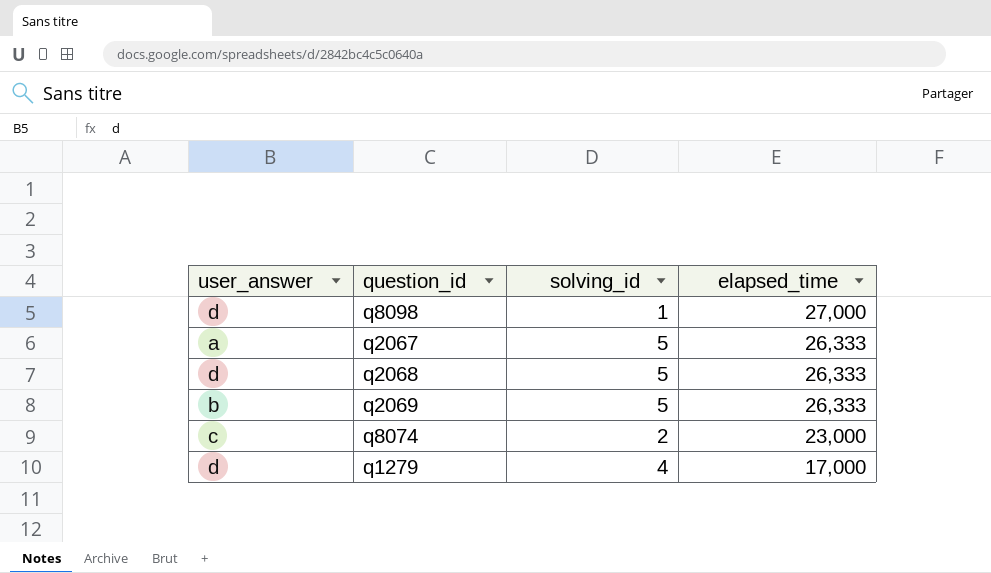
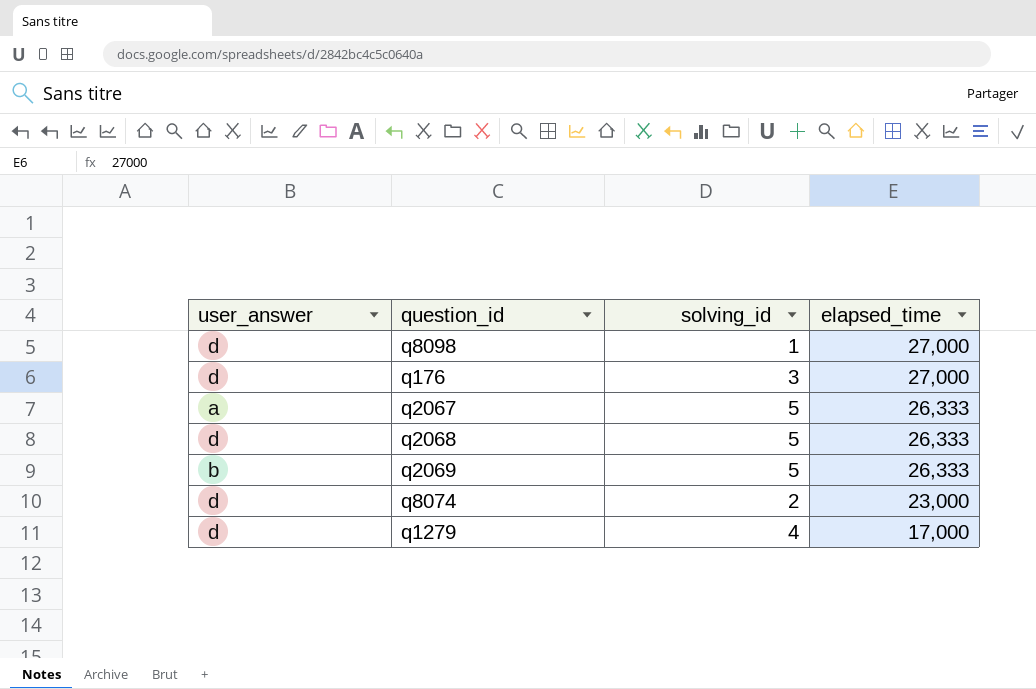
row q176: none -> d | 3 | 27,000
q8074 | user_answer: c -> d

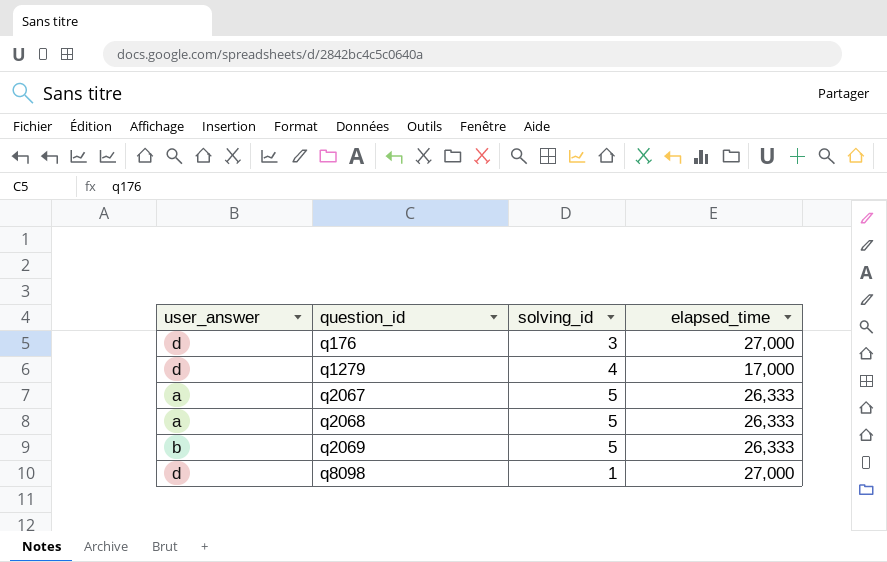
row order: elapsed_time descending -> question_id ascending
row q8074: d | 2 | 23,000 -> none
q2068 | user_answer: d -> a

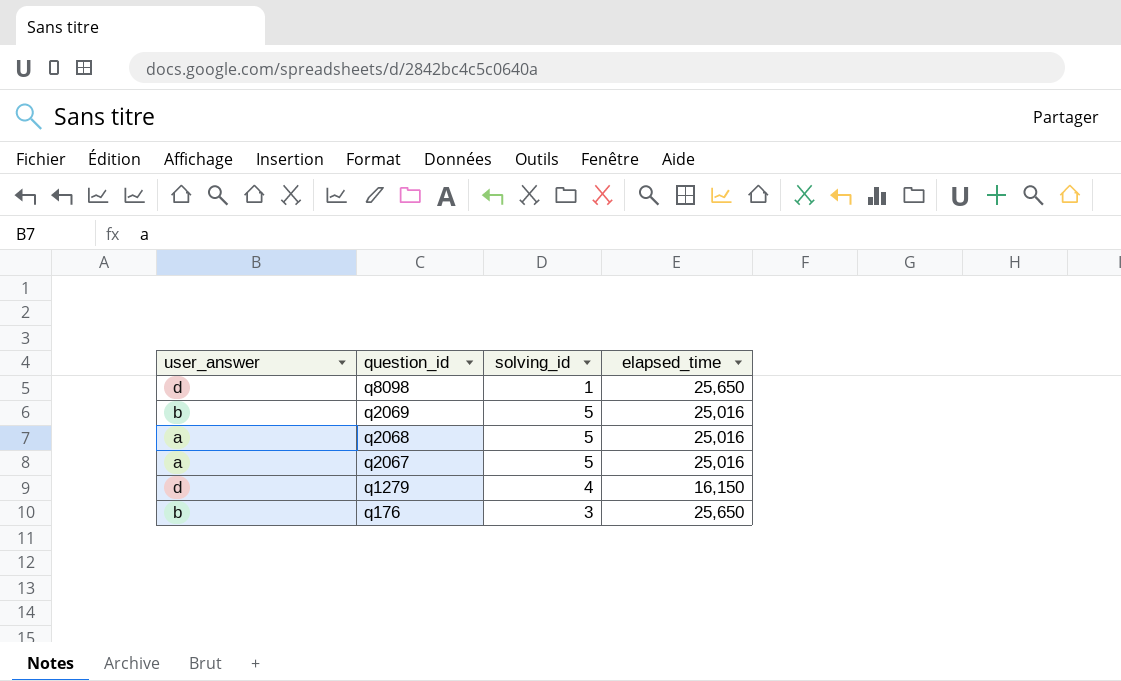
row order: question_id ascending -> question_id descending
q8098 | elapsed_time: 27,000 -> 25,650
q2069 | elapsed_time: 26,333 -> 25,016
q2068 | elapsed_time: 26,333 -> 25,016
q2067 | elapsed_time: 26,333 -> 25,016
q1279 | elapsed_time: 17,000 -> 16,150
q176 | user_answer: d -> b
q176 | elapsed_time: 27,000 -> 25,650

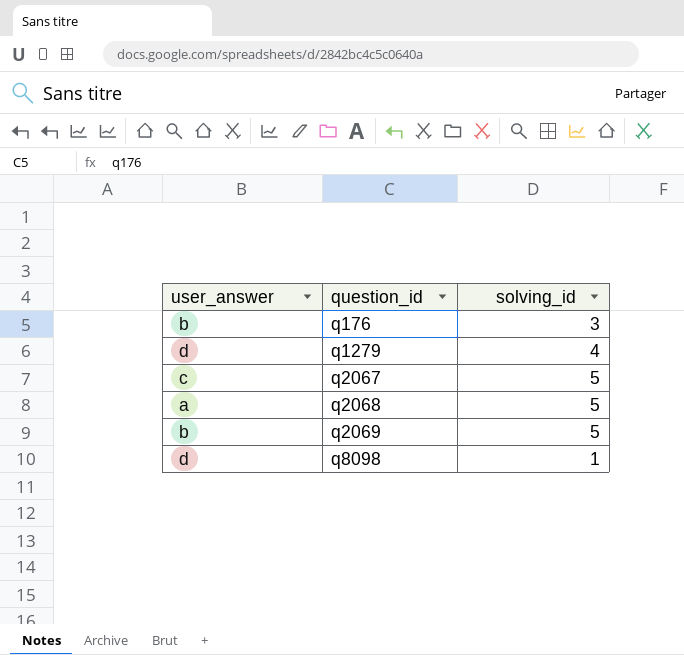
row order: question_id descending -> question_id ascending
column elapsed_time | position: 4 -> none
q2067 | user_answer: a -> c

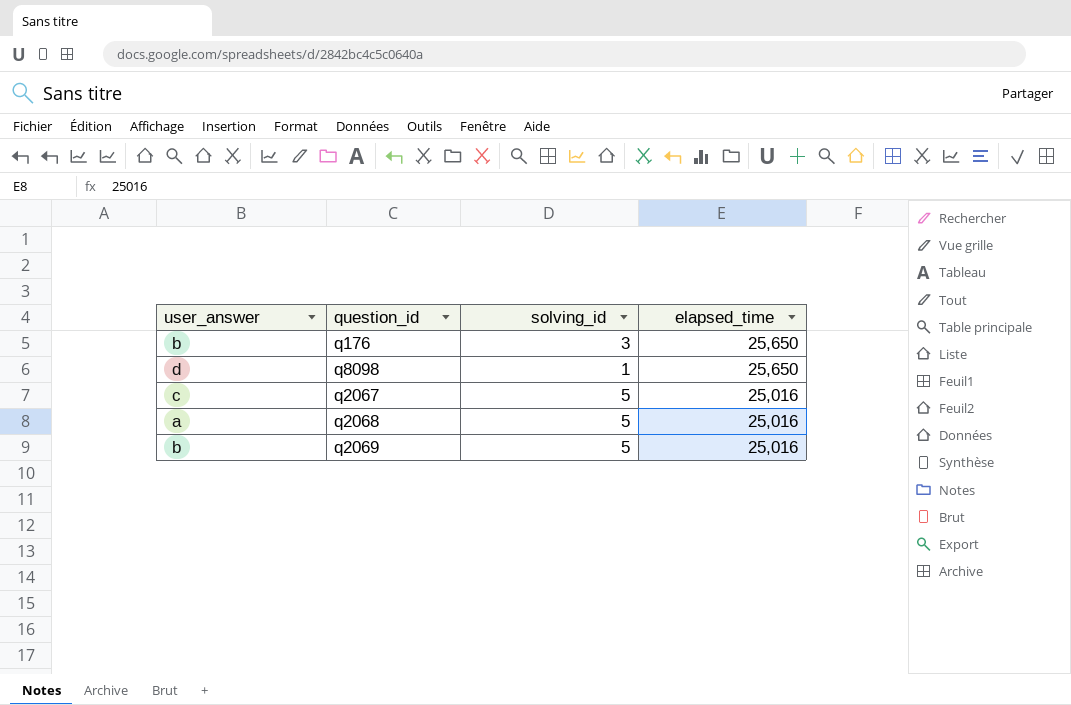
row order: question_id ascending -> elapsed_time descending
column elapsed_time | position: none -> 4
row q1279: d | 4 -> none

